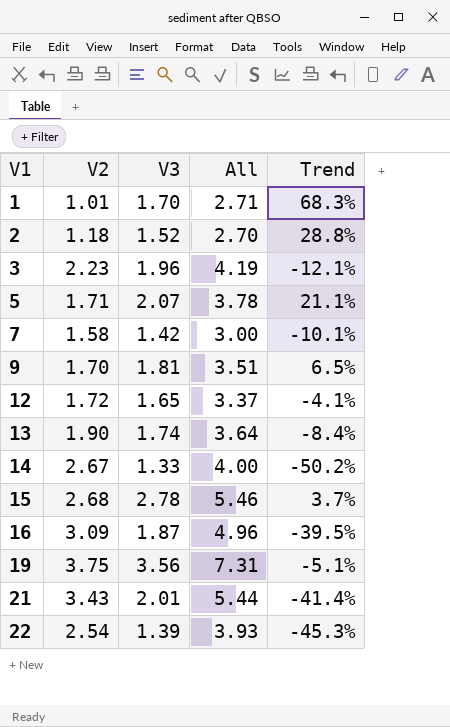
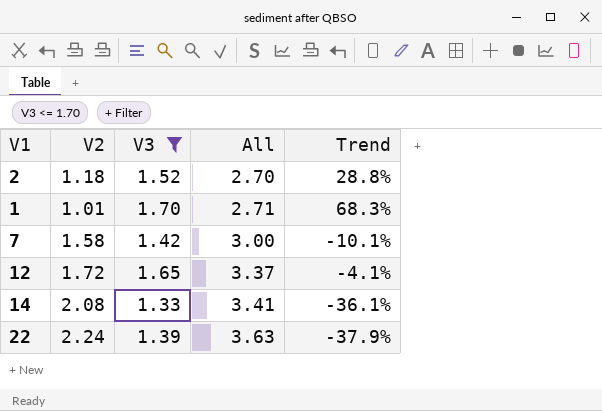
filter: none -> V3 <= 1.70
row order: V1 ascending -> All ascending
14 | V2: 2.67 -> 2.08
14 | All: 4.00 -> 3.41
14 | Trend: -50.2% -> -36.1%
22 | V2: 2.54 -> 2.24
22 | All: 3.93 -> 3.63
22 | Trend: -45.3% -> -37.9%

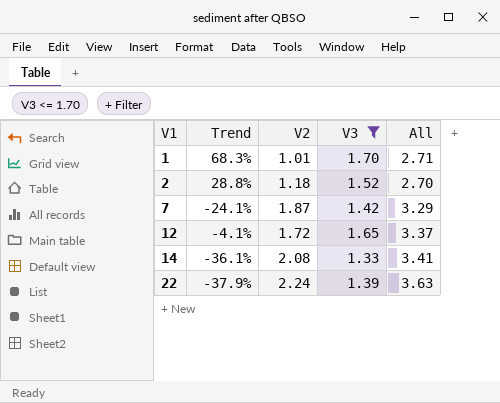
row order: All ascending -> V1 ascending
column Trend | position: 5 -> 2
7 | Trend: -10.1% -> -24.1%
7 | V2: 1.58 -> 1.87
7 | All: 3.00 -> 3.29

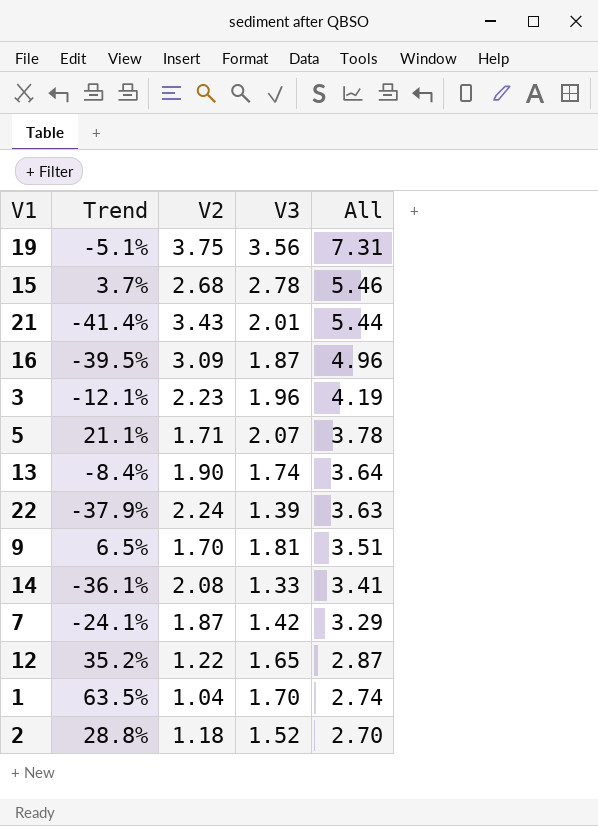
filter: V3 <= 1.70 -> none
row order: V1 ascending -> All descending
12 | Trend: -4.1% -> 35.2%
12 | V2: 1.72 -> 1.22
12 | All: 3.37 -> 2.87
1 | Trend: 68.3% -> 63.5%
1 | V2: 1.01 -> 1.04
1 | All: 2.71 -> 2.74

